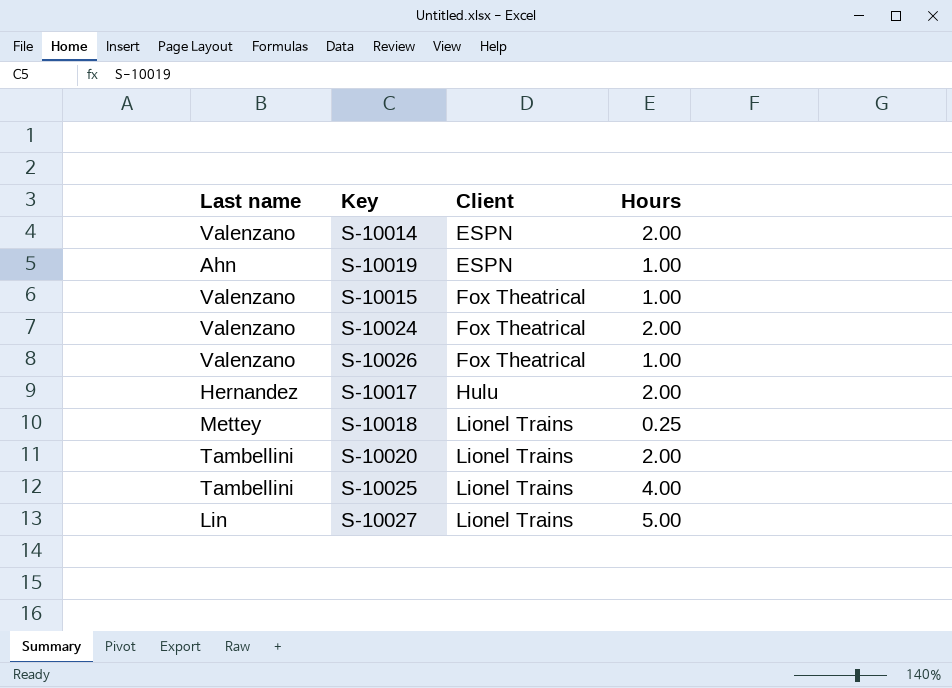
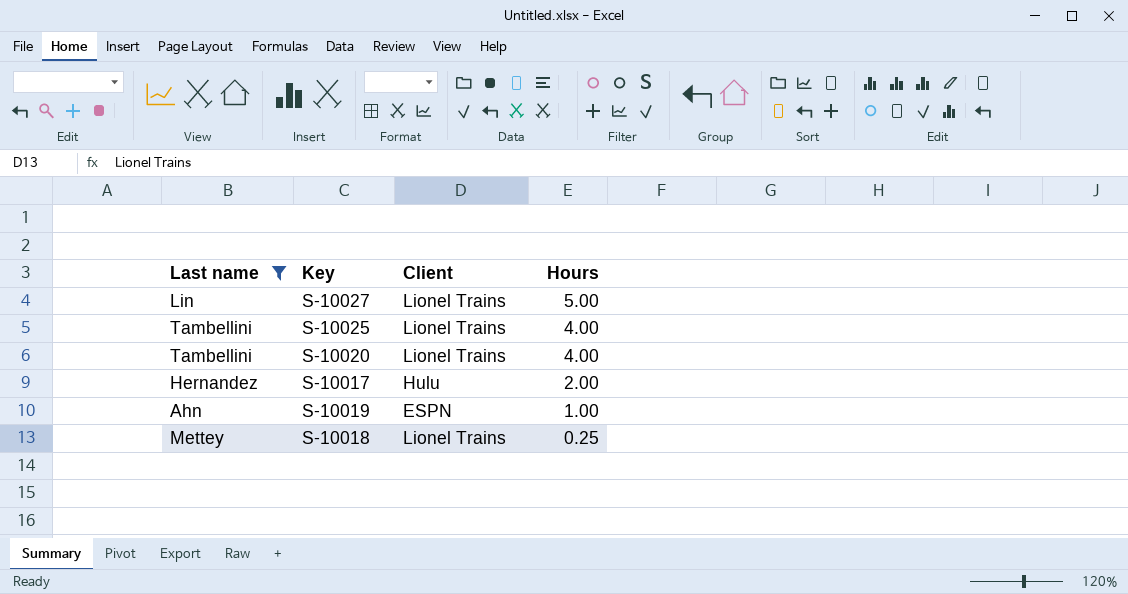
filter: none -> Last name != Valenzano
row order: Client ascending -> Hours descending
S-10020 | Hours: 2.00 -> 4.00

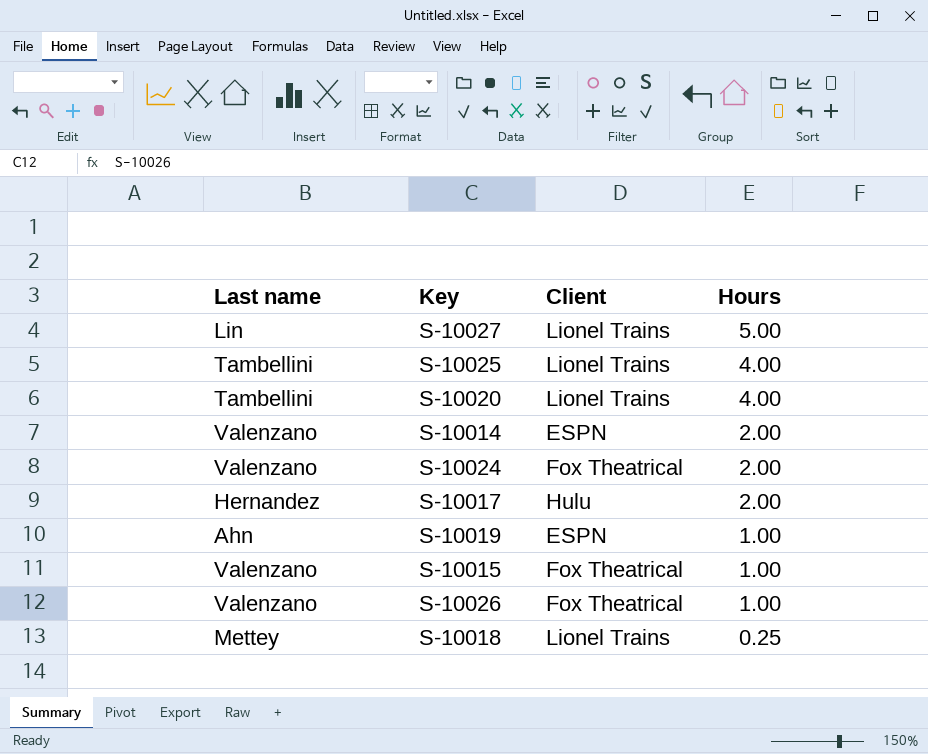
filter: Last name != Valenzano -> none

